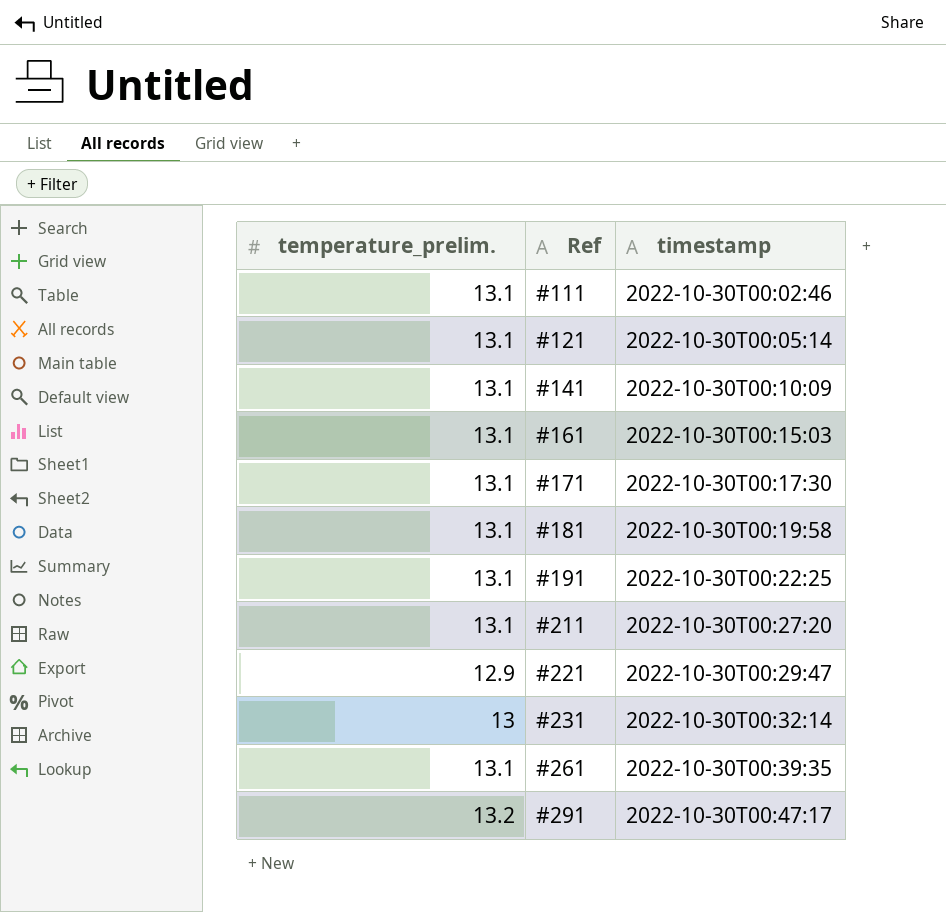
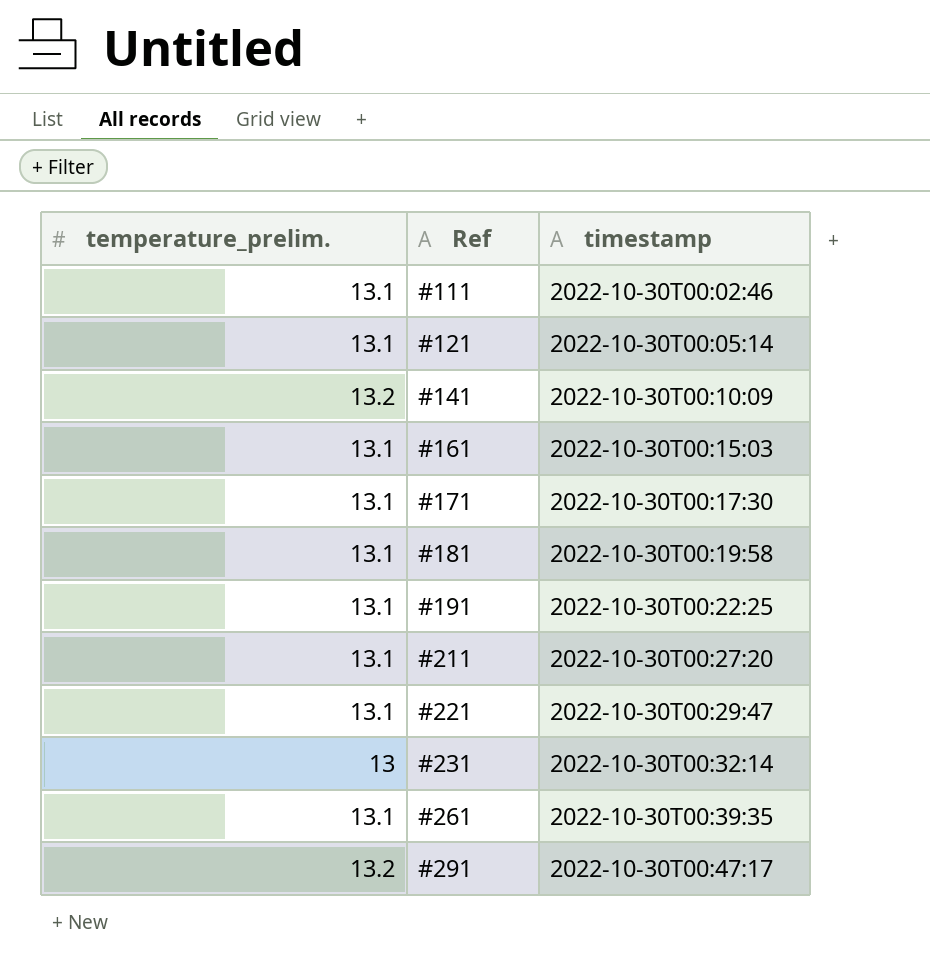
#141 | temperature_prelim.: 13.1 -> 13.2
#221 | temperature_prelim.: 12.9 -> 13.1

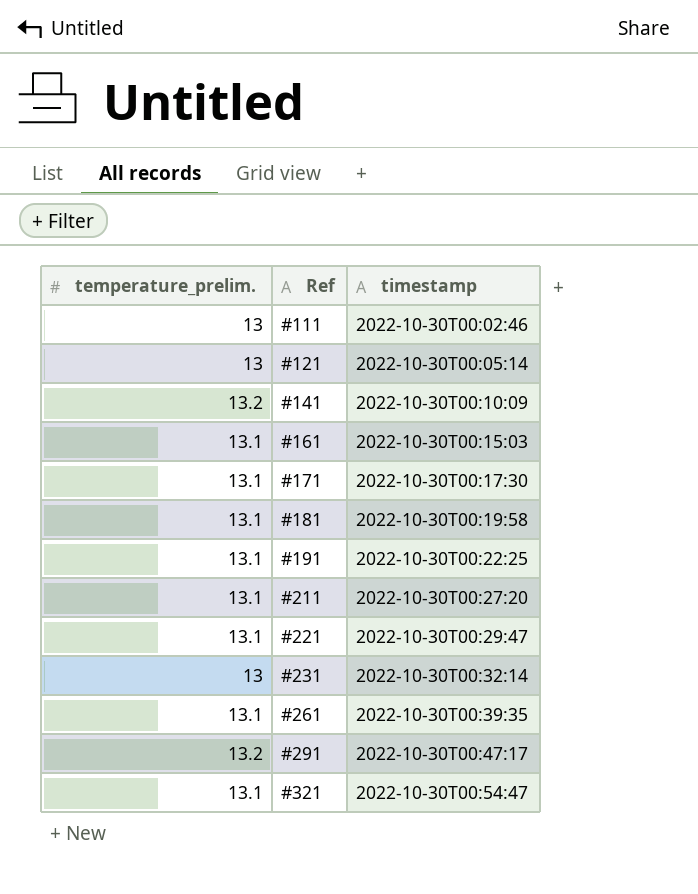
#111 | temperature_prelim.: 13.1 -> 13
#121 | temperature_prelim.: 13.1 -> 13
row #321: none -> 13.1 | 2022-10-30T00:54:47

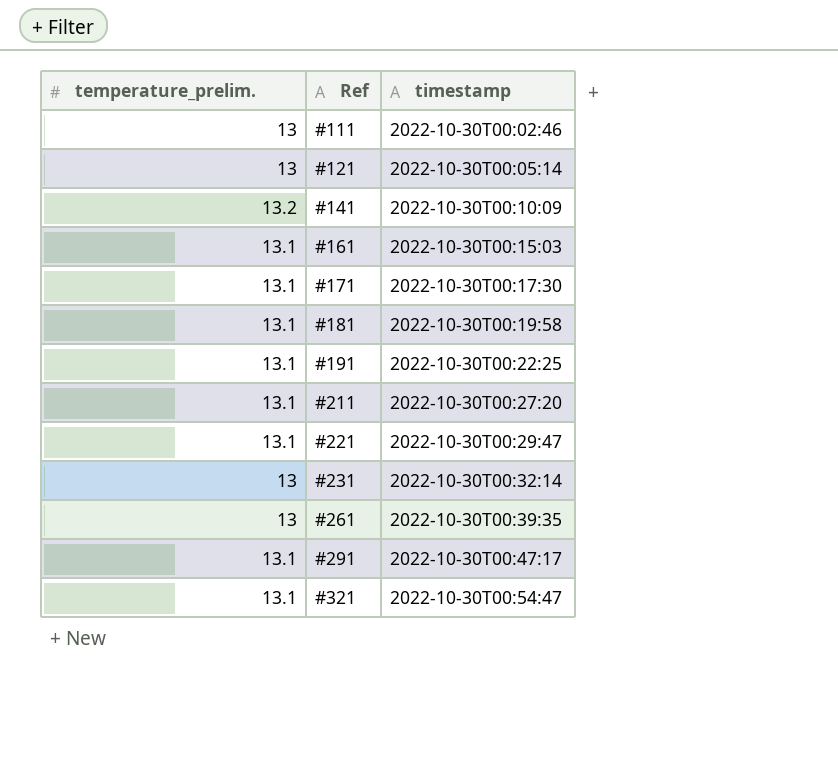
#261 | temperature_prelim.: 13.1 -> 13
#291 | temperature_prelim.: 13.2 -> 13.1

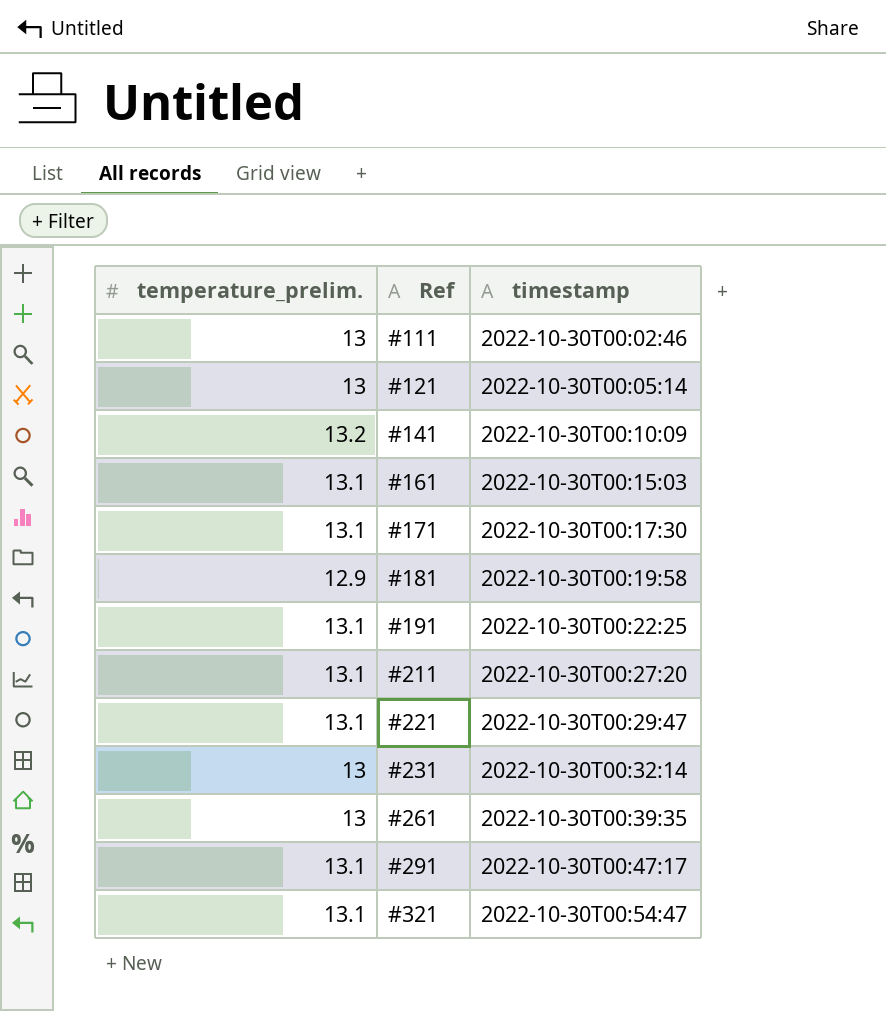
#181 | temperature_prelim.: 13.1 -> 12.9

